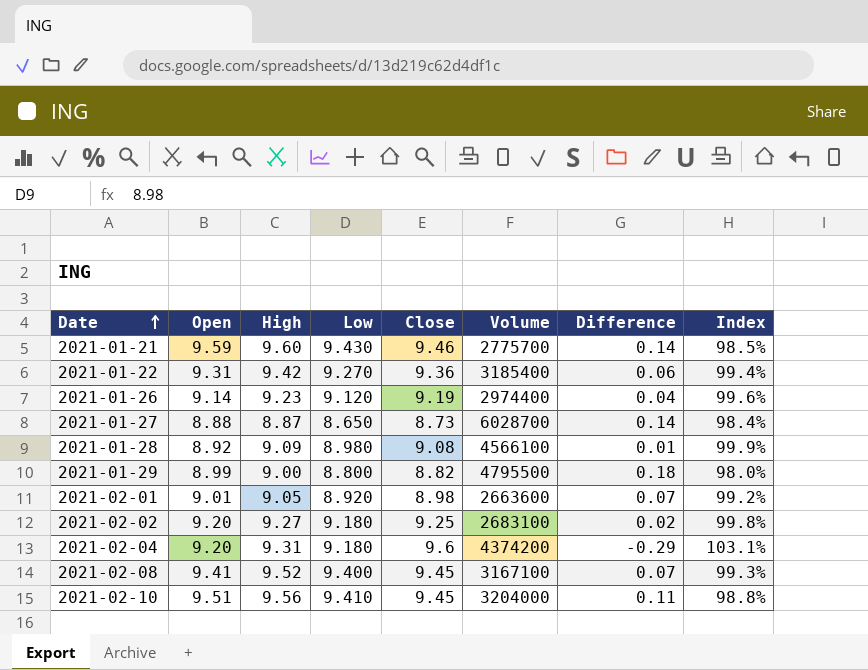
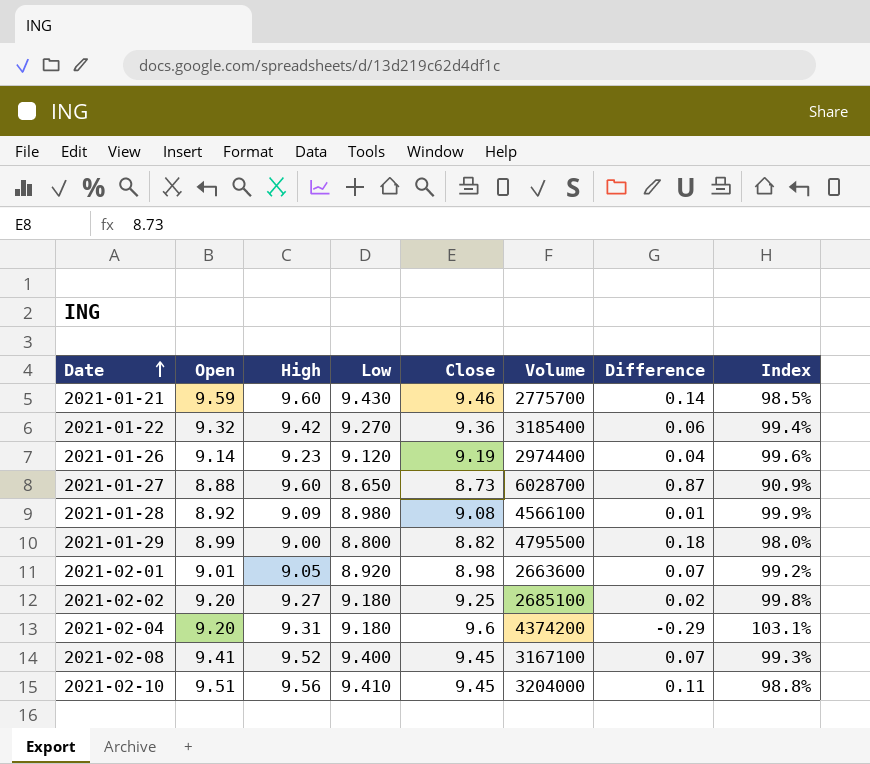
2021-01-22 | Open: 9.31 -> 9.32
2021-01-27 | High: 8.87 -> 9.60
2021-01-27 | Difference: 0.14 -> 0.87
2021-01-27 | Index: 98.4% -> 90.9%
2021-02-02 | Volume: 2683100 -> 2685100

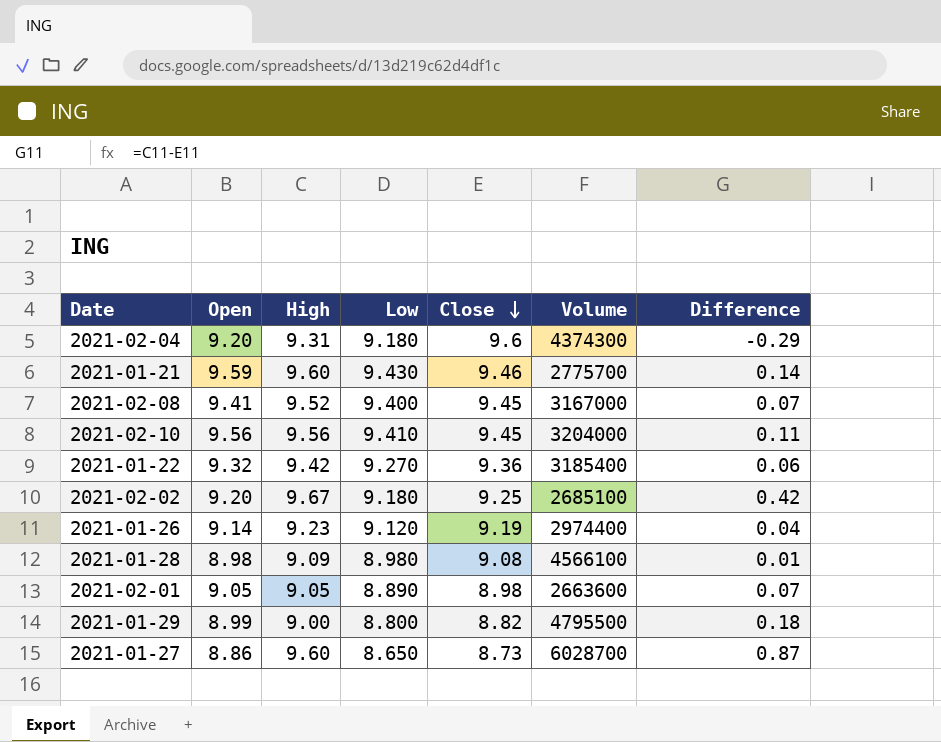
row order: Date ascending -> Close descending
column Index | formula: [Close] / [High] -> none
2021-02-04 | Volume: 4374200 -> 4374300
2021-02-08 | Volume: 3167100 -> 3167000
2021-02-10 | Open: 9.51 -> 9.56
2021-02-02 | High: 9.27 -> 9.67
2021-02-02 | Difference: 0.02 -> 0.42
2021-01-28 | Open: 8.92 -> 8.98
2021-02-01 | Open: 9.01 -> 9.05
2021-02-01 | Low: 8.920 -> 8.890
2021-01-27 | Open: 8.88 -> 8.86

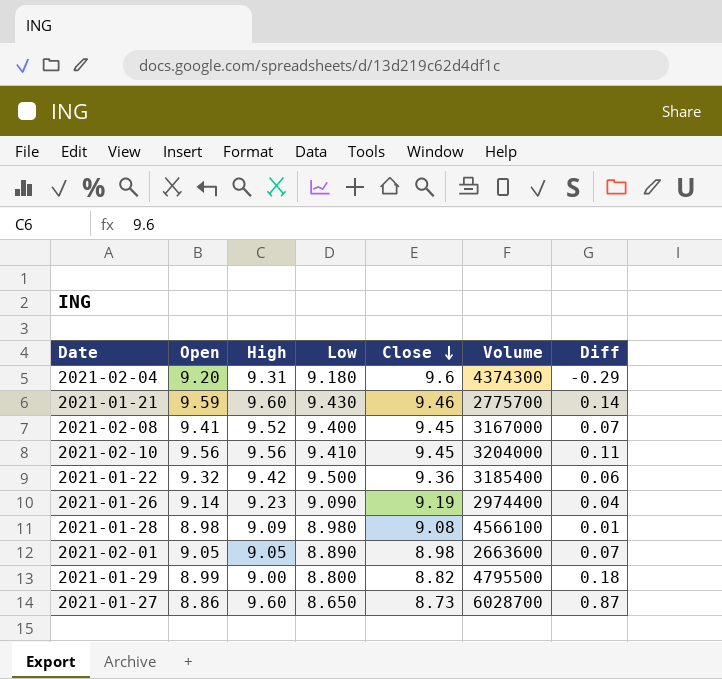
column name: Difference -> Diff
row 2021-02-02: 9.20 | 9.67 | 9.180 | 9.25 | 2685100 | 0.42 -> none
2021-01-22 | Low: 9.270 -> 9.500
2021-01-26 | Low: 9.120 -> 9.090

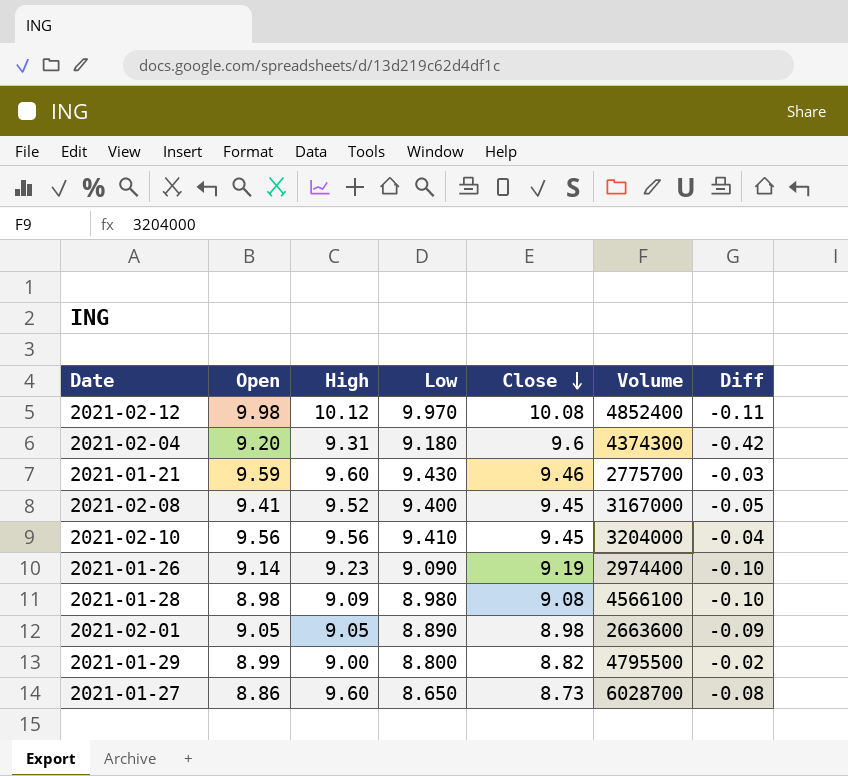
column Diff | formula: [High] - [Close] -> [Low] - [Close]
row 2021-01-22: 9.32 | 9.42 | 9.500 | 9.36 | 3185400 | 0.06 -> none
row 2021-02-12: none -> 9.98 | 10.12 | 9.970 | 10.08 | 4852400 | -0.11

